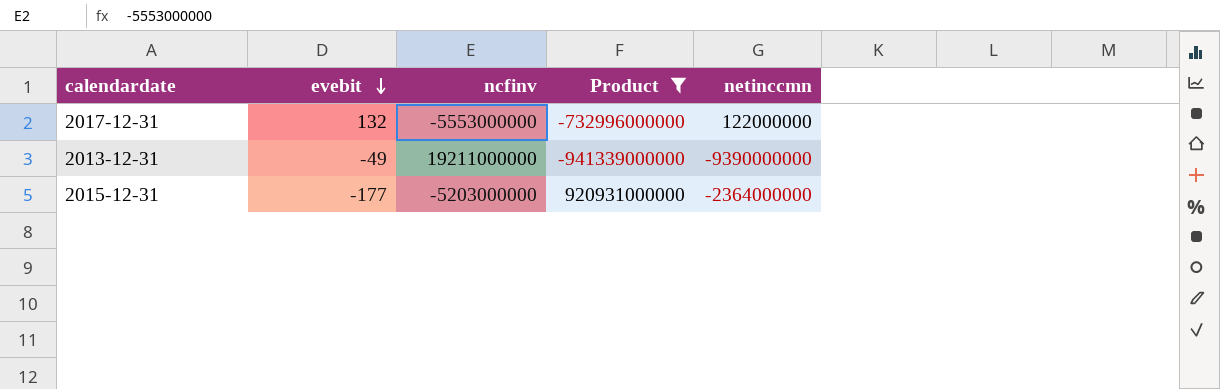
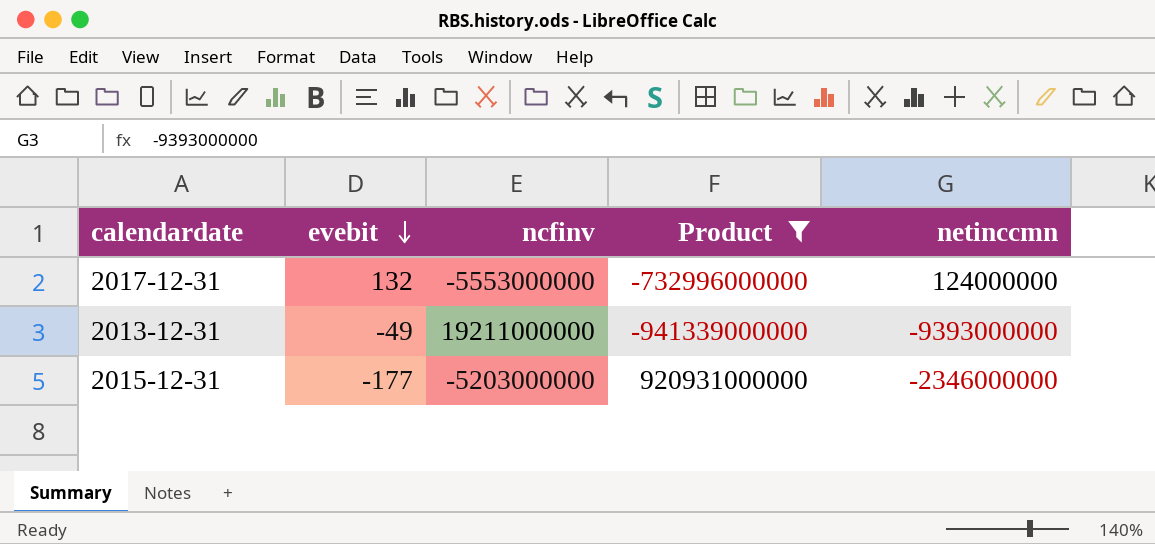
2017-12-31 | netinccmn: 122000000 -> 124000000
2013-12-31 | netinccmn: -9390000000 -> -9393000000
2015-12-31 | netinccmn: -2364000000 -> -2346000000

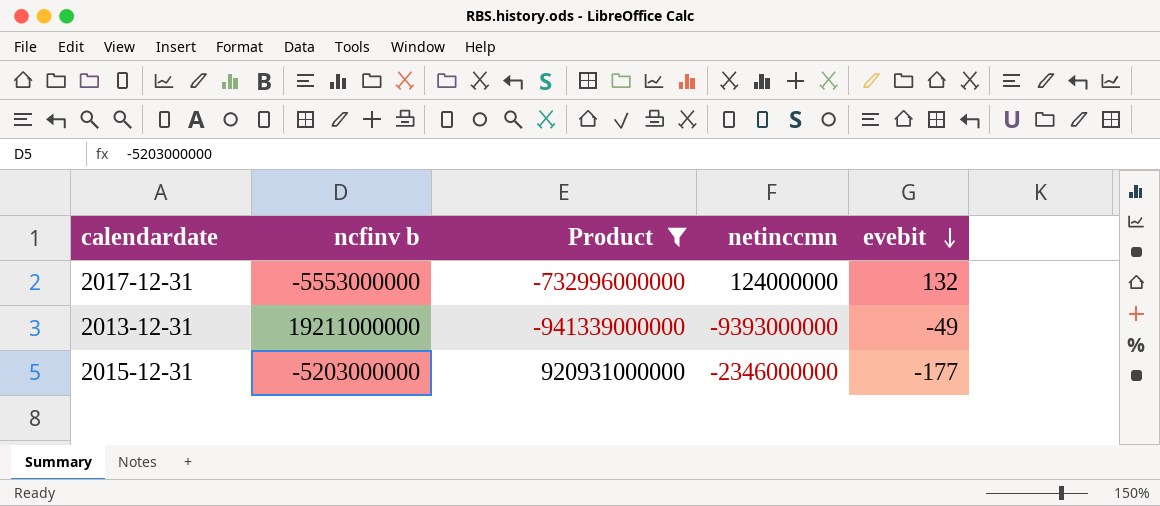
column name: ncfinv -> ncfinv b
column evebit | position: 2 -> 5

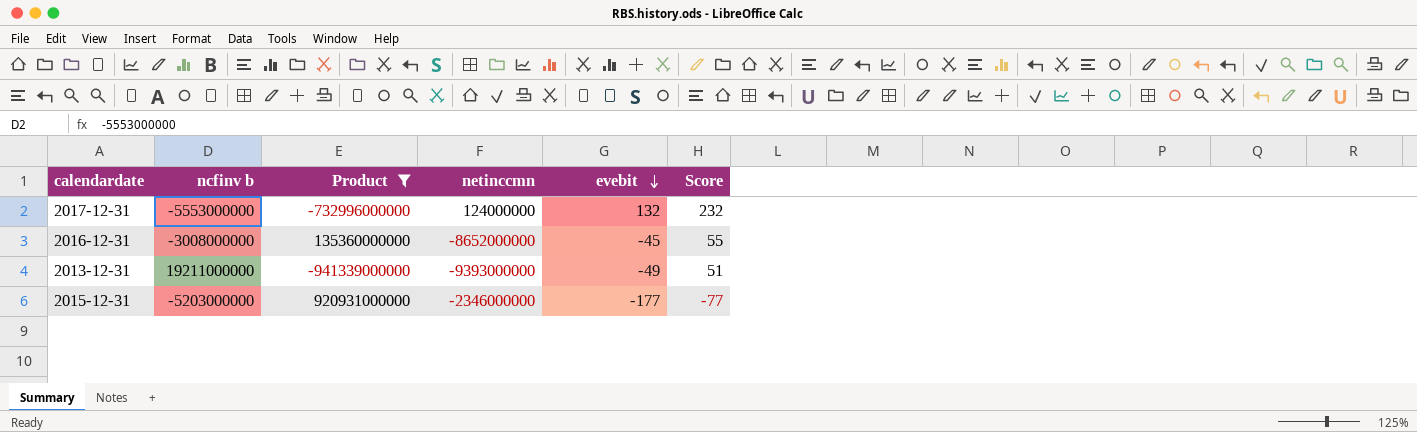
column Score | formula: none -> [evebit] + 100
row 2016-12-31: none -> -3008000000 | 135360000000 | -8652000000 | -45 | 55

